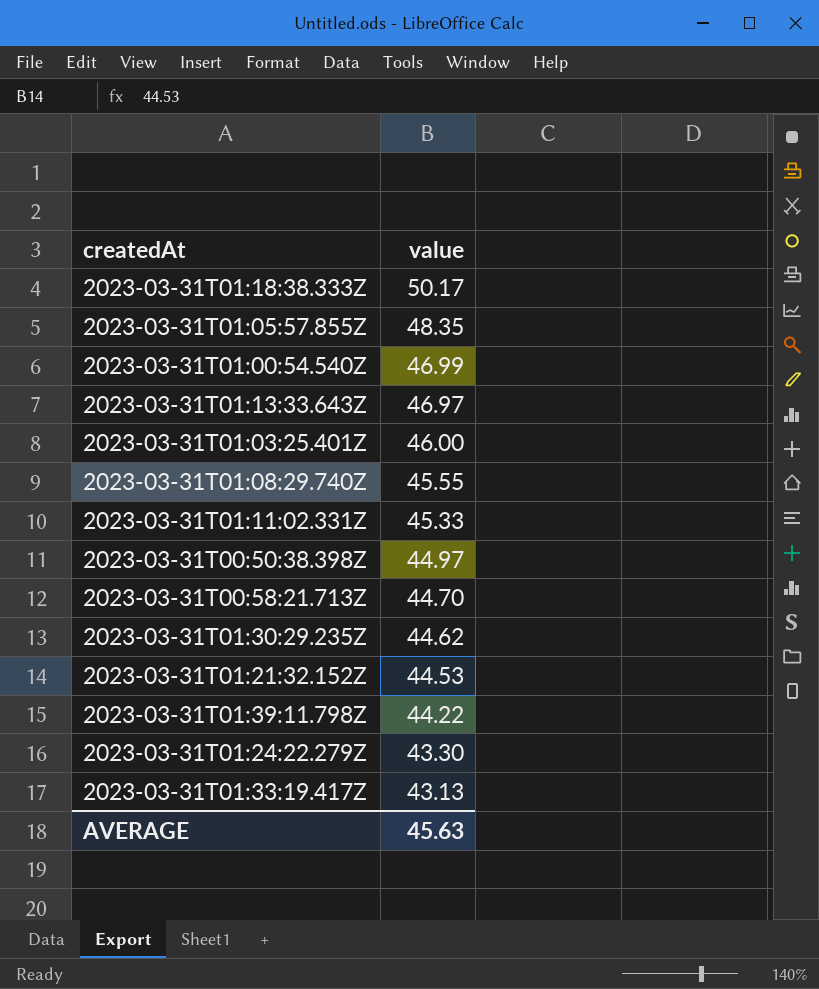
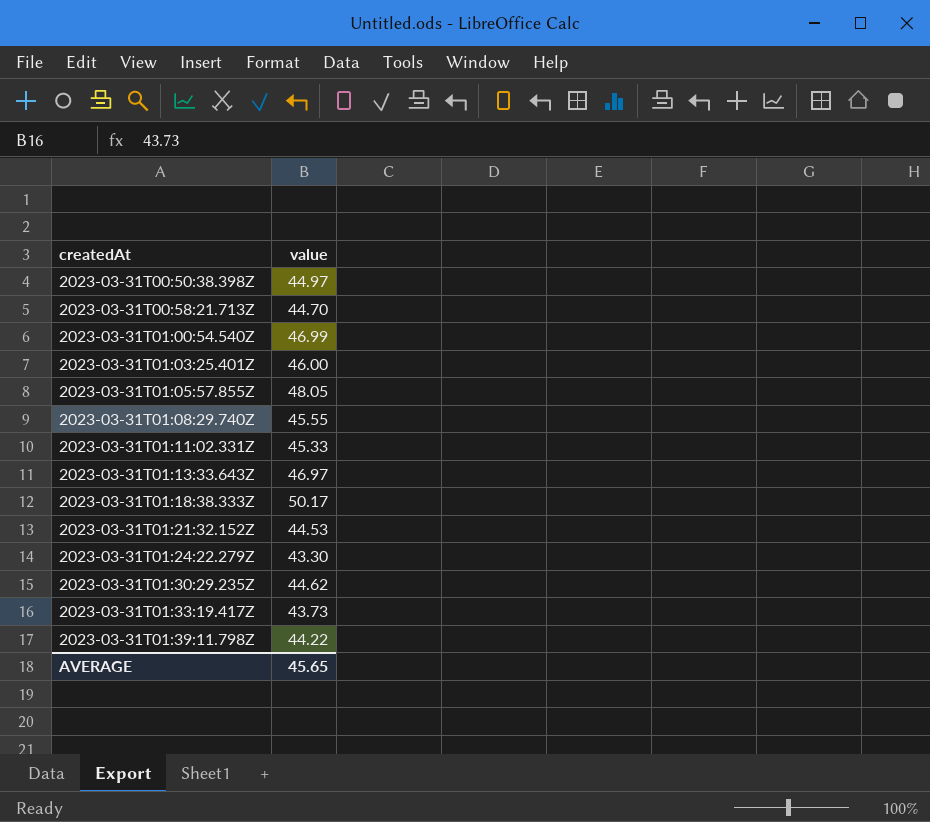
row order: value descending -> createdAt ascending
2023-03-31T01:05:57.855Z | value: 48.35 -> 48.05
2023-03-31T01:33:19.417Z | value: 43.13 -> 43.73
AVERAGE | value: 45.63 -> 45.65

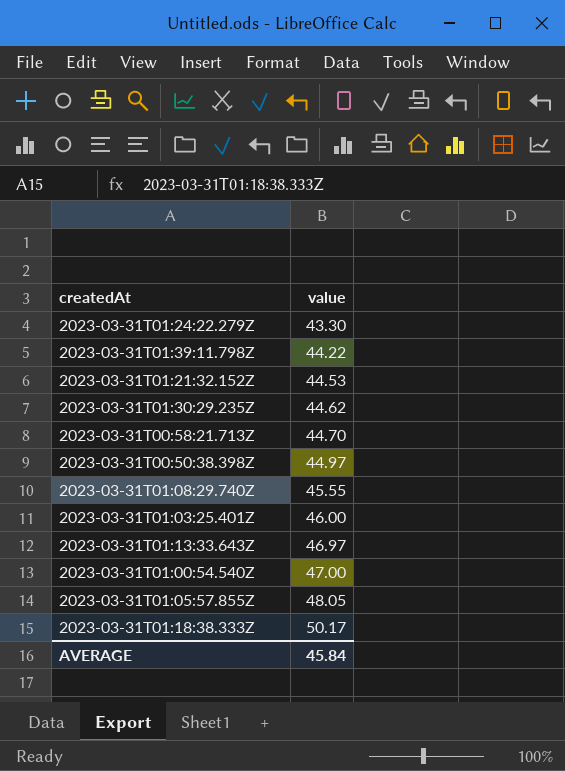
row order: createdAt ascending -> value ascending
row 2023-03-31T01:11:02.331Z: 45.33 -> none
row 2023-03-31T01:33:19.417Z: 43.73 -> none
2023-03-31T01:00:54.540Z | value: 46.99 -> 47.00
AVERAGE | value: 45.65 -> 45.84

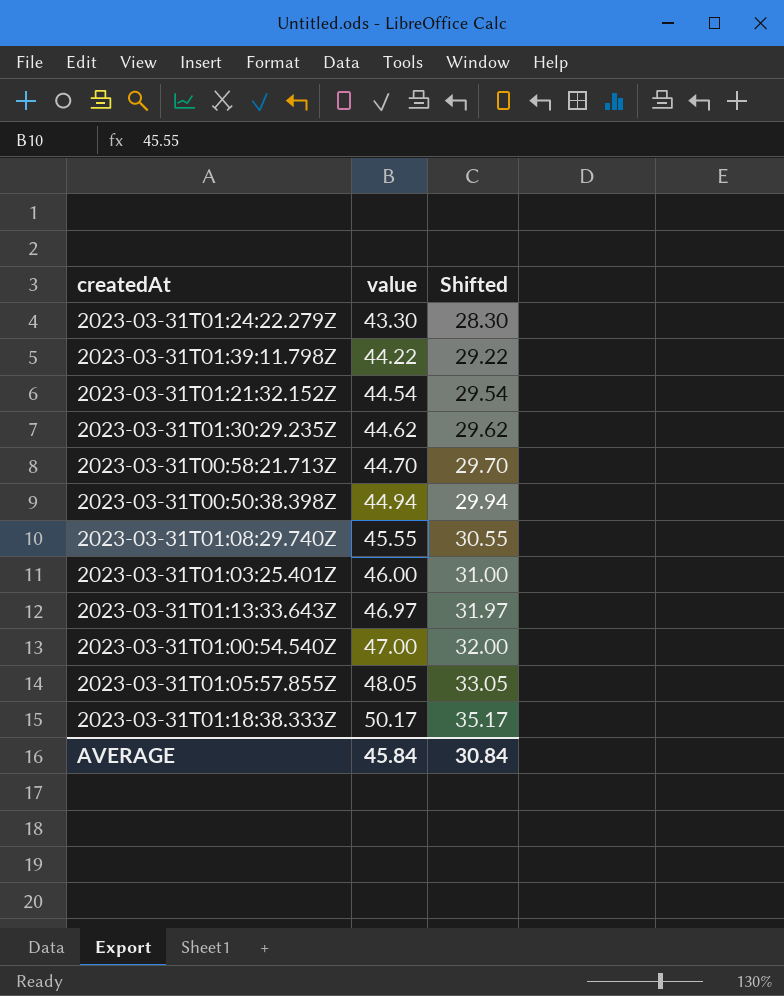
column Shifted | formula: none -> [value] - 15
2023-03-31T01:21:32.152Z | value: 44.53 -> 44.54
2023-03-31T00:50:38.398Z | value: 44.97 -> 44.94

